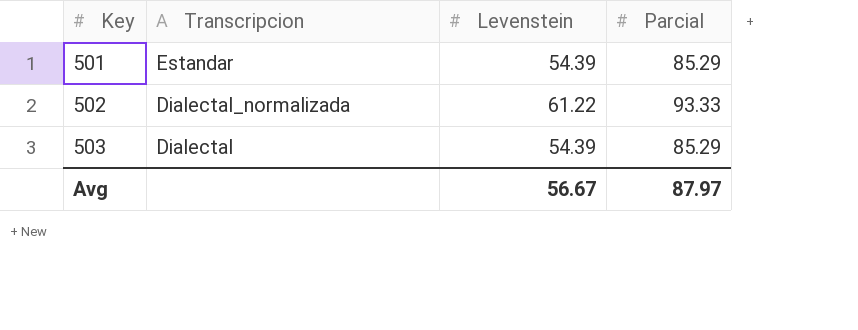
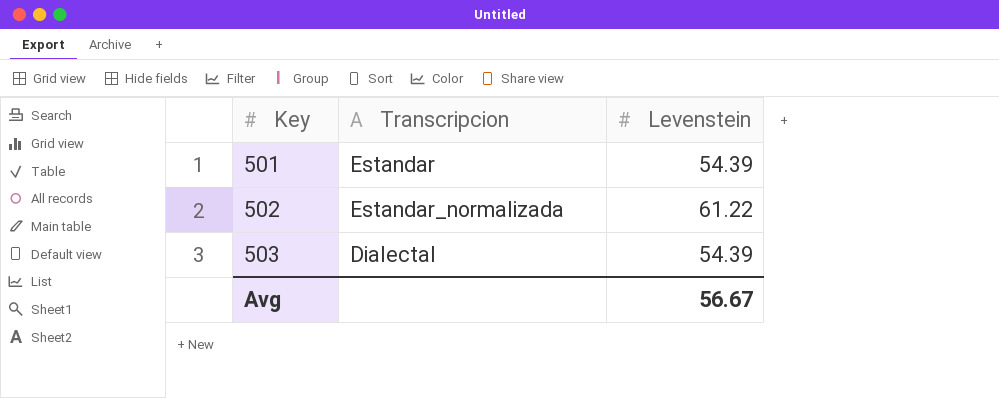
column Parcial | position: 4 -> none
502 | Transcripcion: Dialectal_normalizada -> Estandar_normalizada

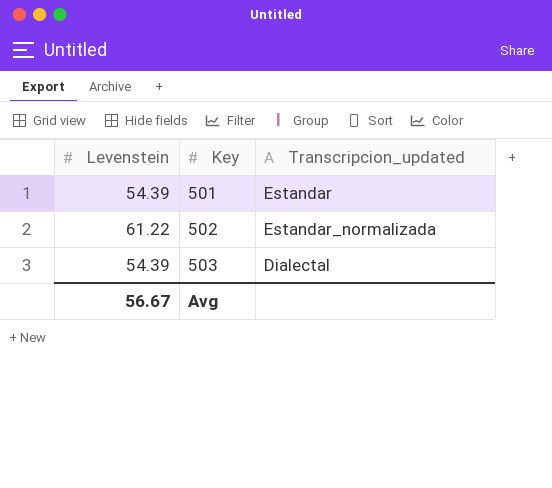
column Levenstein | position: 3 -> 1
column name: Transcripcion -> Transcripcion_updated

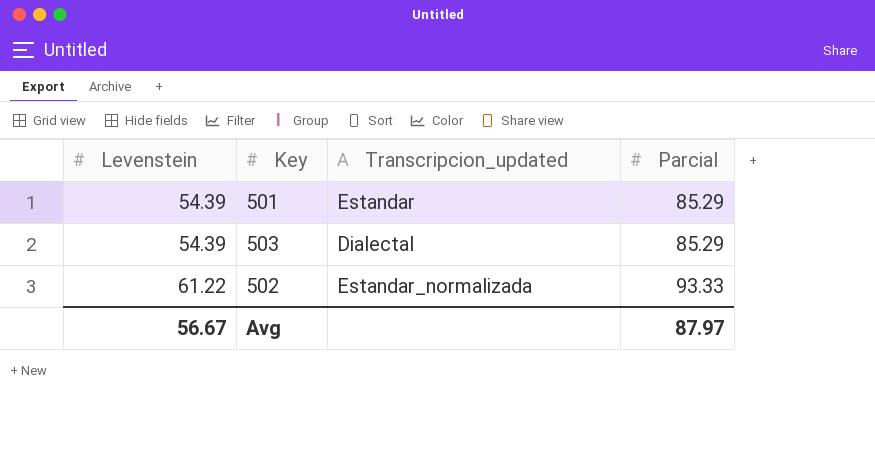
row order: Key ascending -> Levenstein ascending
column Parcial | position: none -> 4

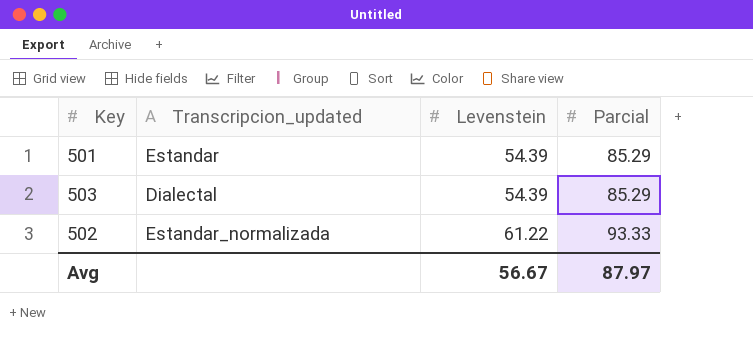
column Levenstein | position: 1 -> 3

